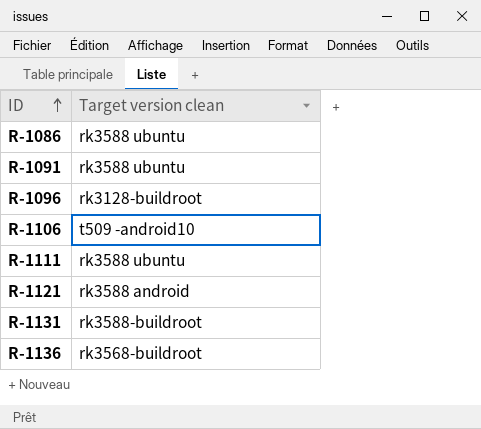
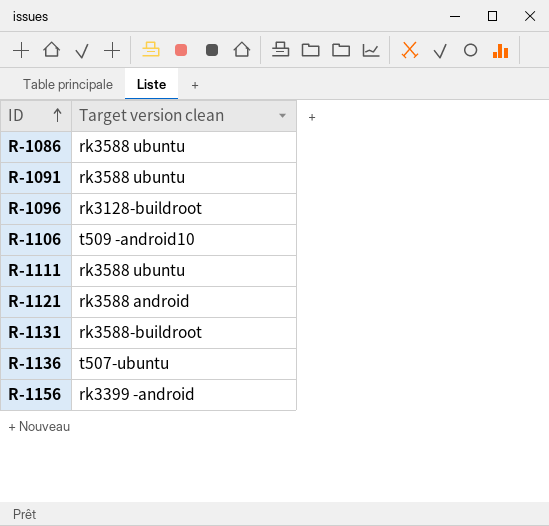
R-1136 | Target version clean: rk3568-buildroot -> t507-ubuntu
row R-1156: none -> rk3399 -android

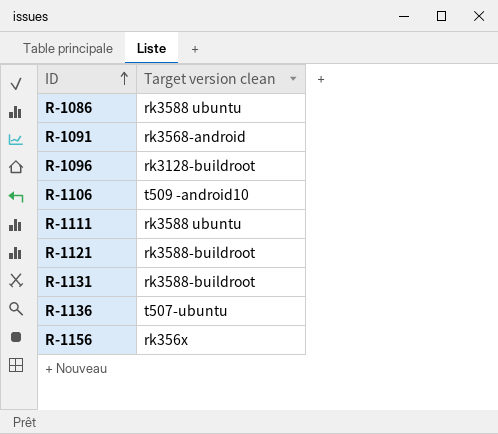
R-1091 | Target version clean: rk3588 ubuntu -> rk3568-android
R-1121 | Target version clean: rk3588 android -> rk3588-buildroot
R-1156 | Target version clean: rk3399 -android -> rk356x

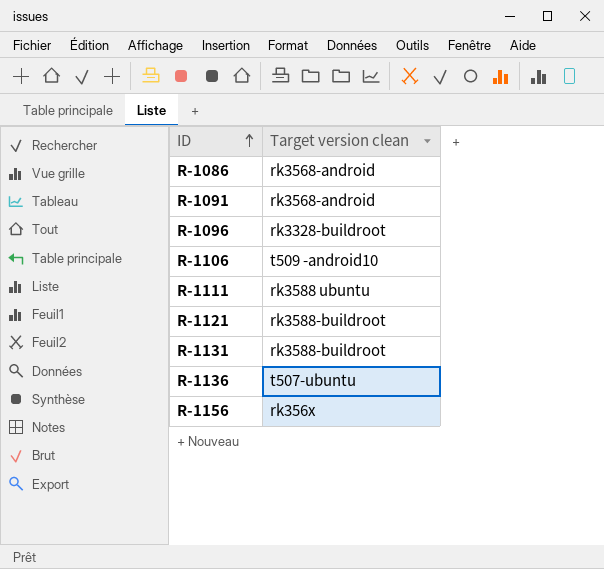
R-1086 | Target version clean: rk3588 ubuntu -> rk3568-android
R-1096 | Target version clean: rk3128-buildroot -> rk3328-buildroot

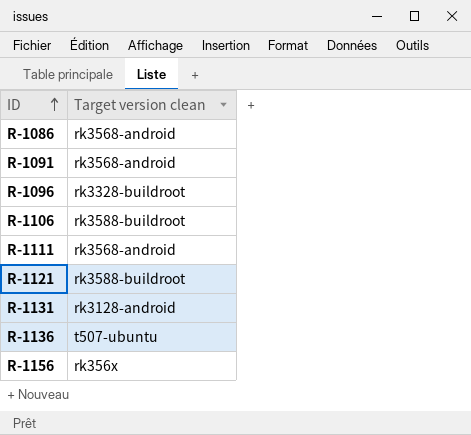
R-1106 | Target version clean: t509 -android10 -> rk3588-buildroot
R-1111 | Target version clean: rk3588 ubuntu -> rk3568-android
R-1131 | Target version clean: rk3588-buildroot -> rk3128-android

